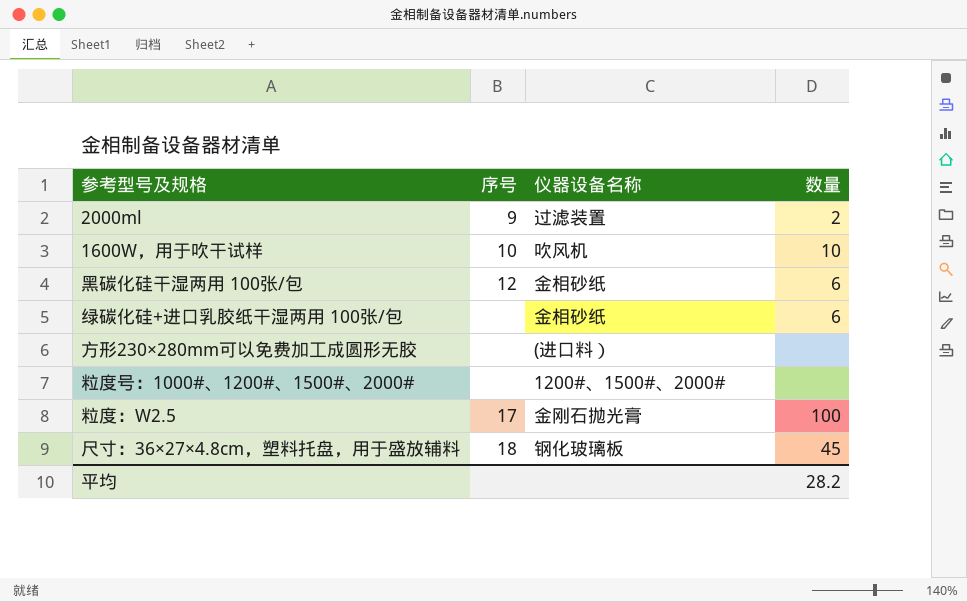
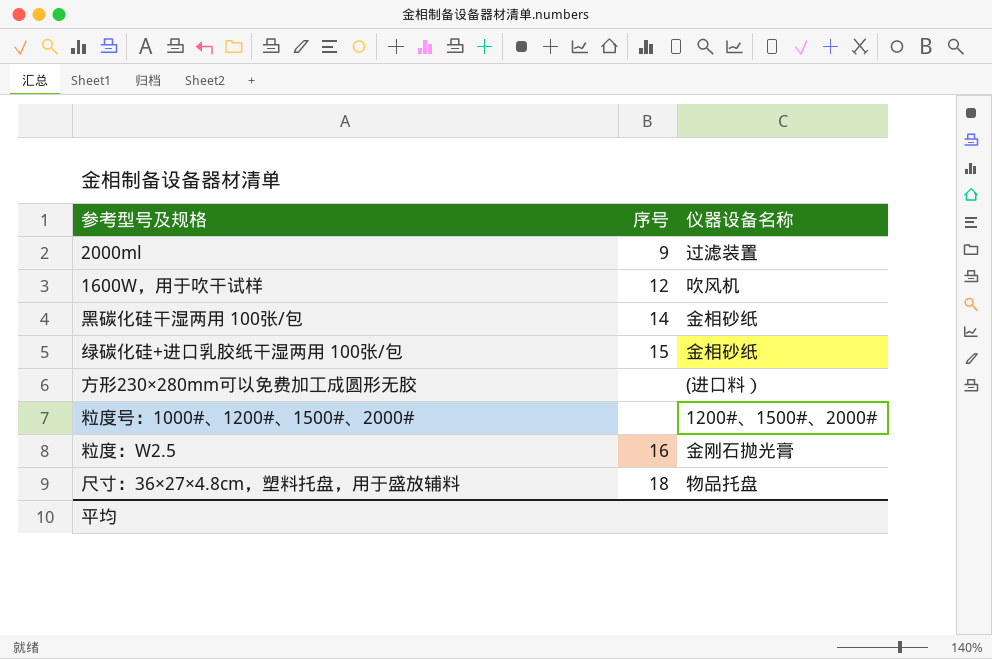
column 数量 | position: 4 -> none
1600W，用于吹干试样 | 序号: 10 -> 12
黑碳化硅干湿两用 100张/包 | 序号: 12 -> 14
绿碳化硅+进口乳胶纸干湿两用 100张/包 | 序号: none -> 15
粒度：W2.5 | 序号: 17 -> 16
尺寸：36×27×4.8cm，塑料托盘，用于盛放辅料 | 仪器设备名称: 钢化玻璃板 -> 物品托盘

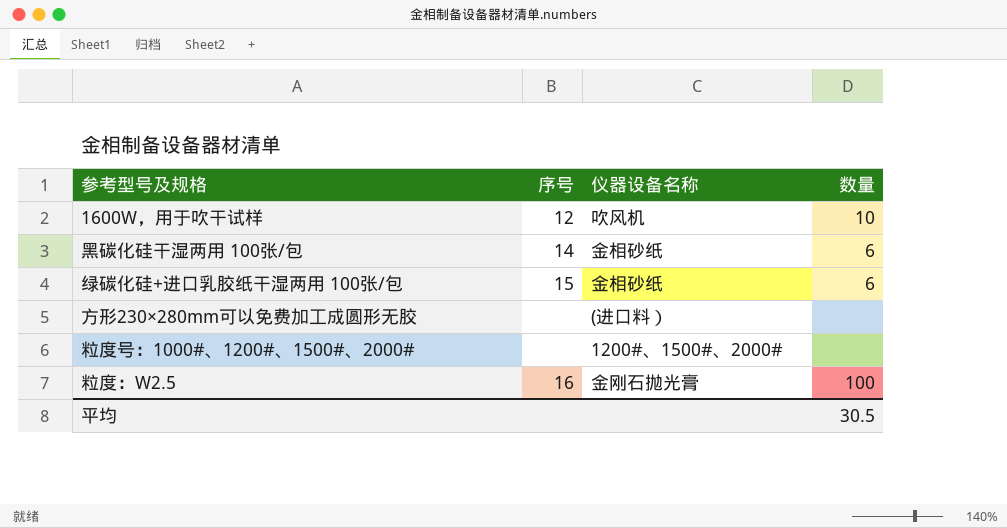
column 数量 | position: none -> 4
row 2000ml: 9 | 过滤装置 -> none
row 尺寸：36×27×4.8cm，塑料托盘，用于盛放辅料: 18 | 物品托盘 -> none

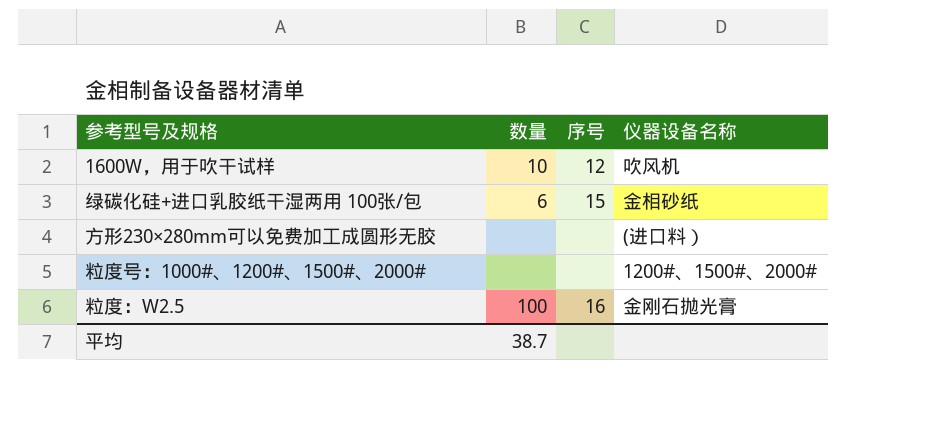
column 数量 | position: 4 -> 2
row 黑碳化硅干湿两用 100张/包: 14 | 金相砂纸 | 6 -> none
平均 | 数量: 30.5 -> 38.7

